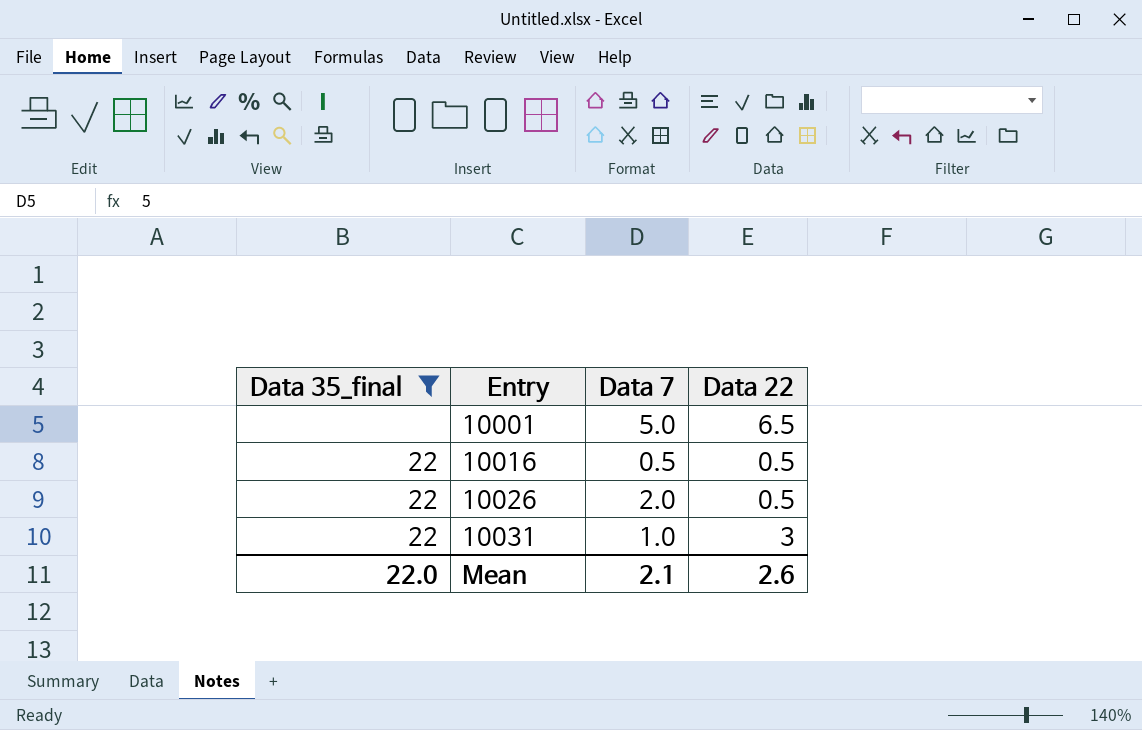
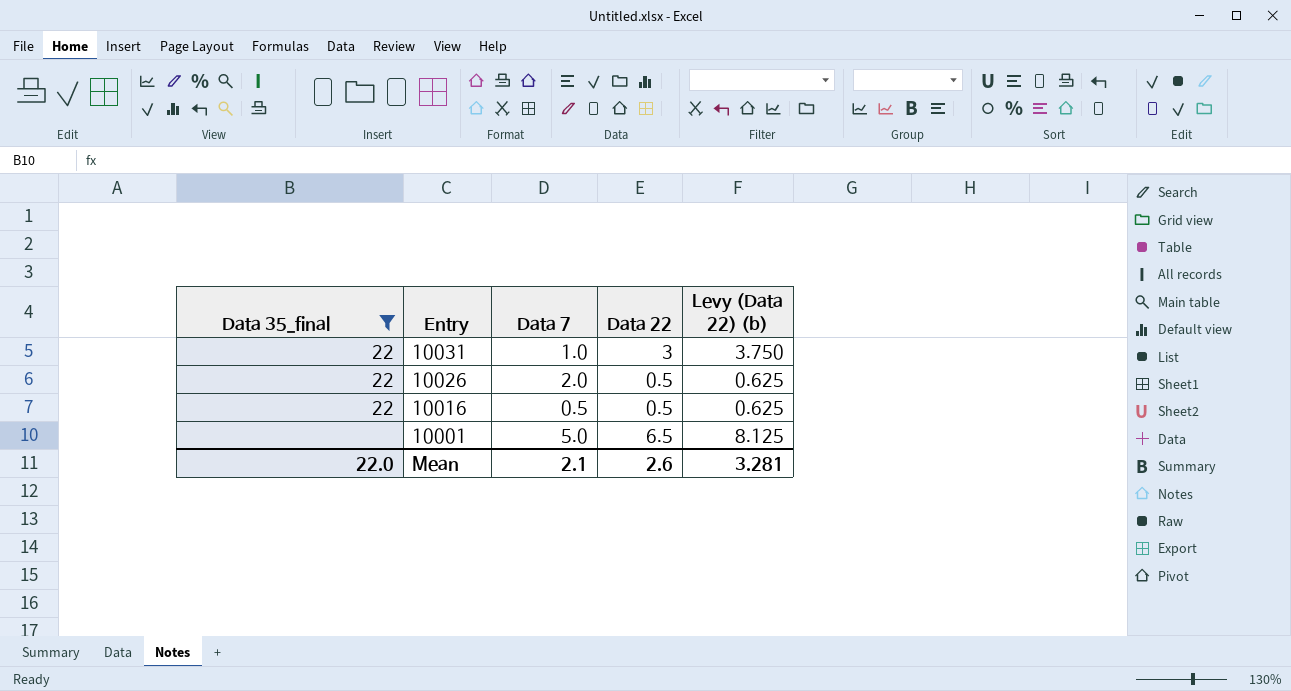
row order: Entry ascending -> Entry descending
column Levy (Data 22) (b) | formula: none -> [Data 22] * 1.25

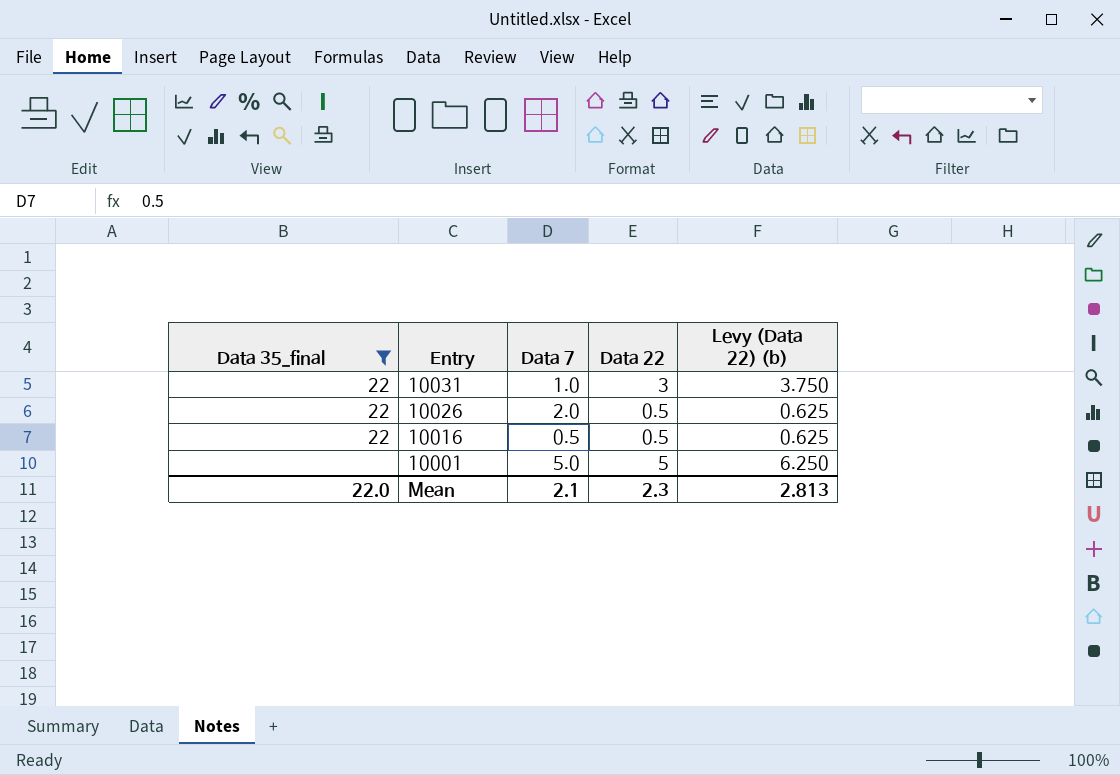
10001 | Data 22: 6.5 -> 5
10001 | Levy (Data 22) (b): 8.125 -> 6.250
Mean | Data 22: 2.6 -> 2.3
Mean | Levy (Data 22) (b): 3.281 -> 2.813

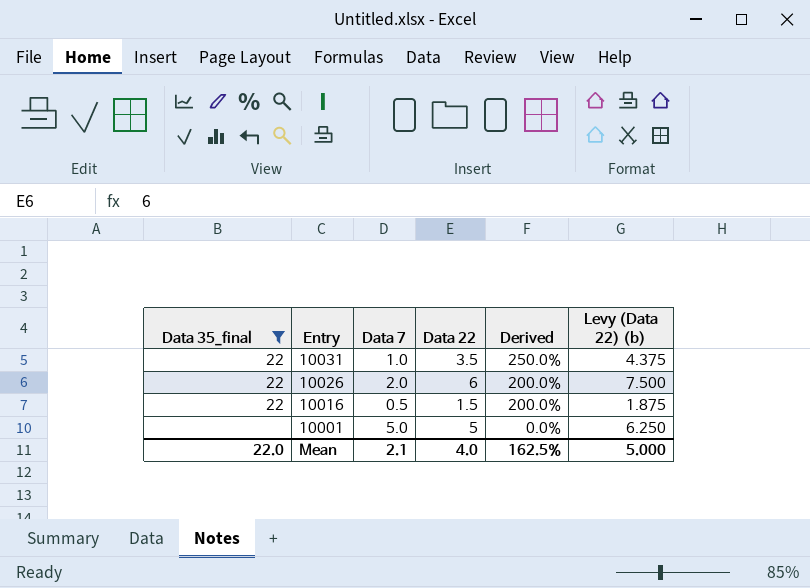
column Derived | formula: none -> ([Data 22] - [Data 7]) / [Data 7]
10031 | Data 22: 3 -> 3.5
10031 | Levy (Data 22) (b): 3.750 -> 4.375
10026 | Data 22: 0.5 -> 6
10026 | Levy (Data 22) (b): 0.625 -> 7.500
10016 | Data 22: 0.5 -> 1.5
10016 | Levy (Data 22) (b): 0.625 -> 1.875
Mean | Data 22: 2.3 -> 4.0
Mean | Levy (Data 22) (b): 2.813 -> 5.000

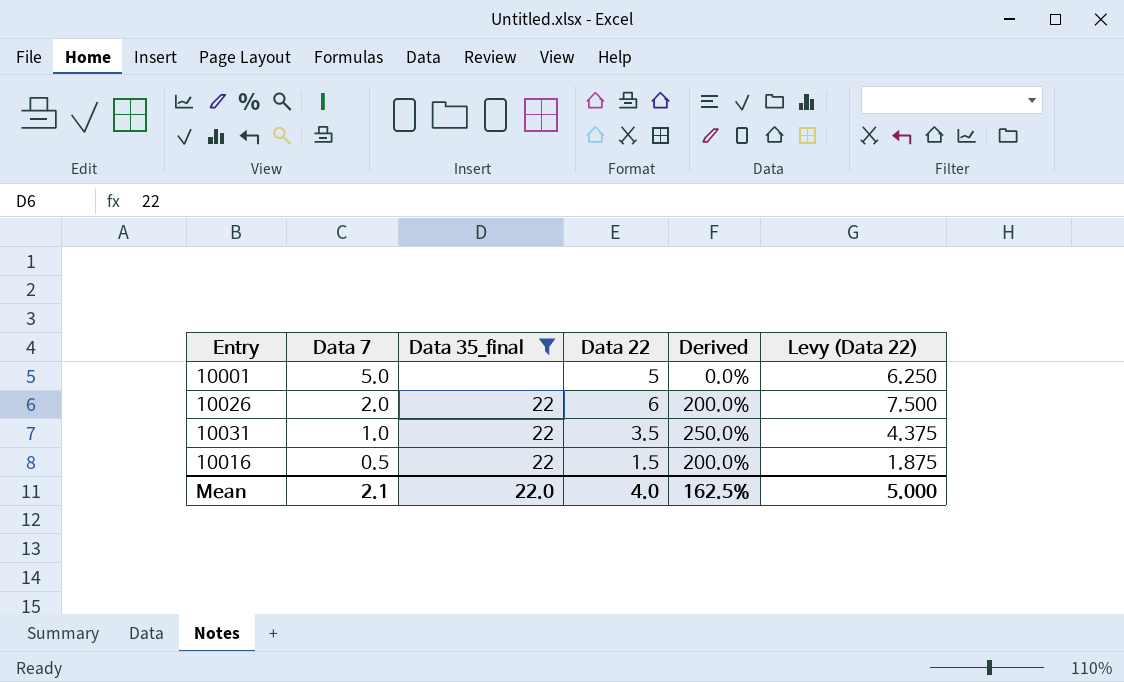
row order: Entry descending -> Data 7 descending
column Data 35_final | position: 1 -> 3
column name: Levy (Data 22) (b) -> Levy (Data 22)

